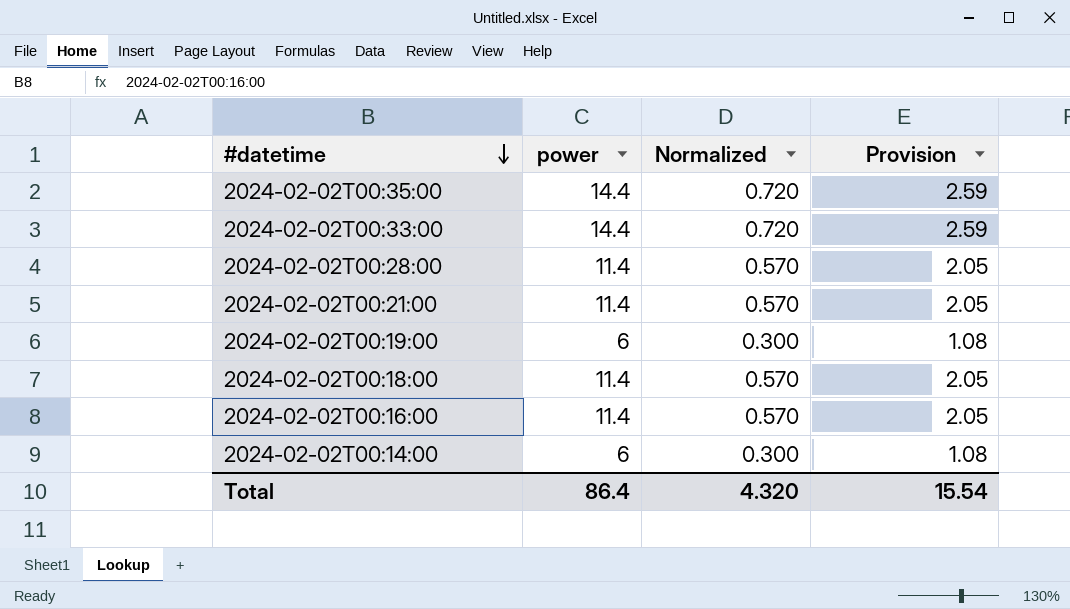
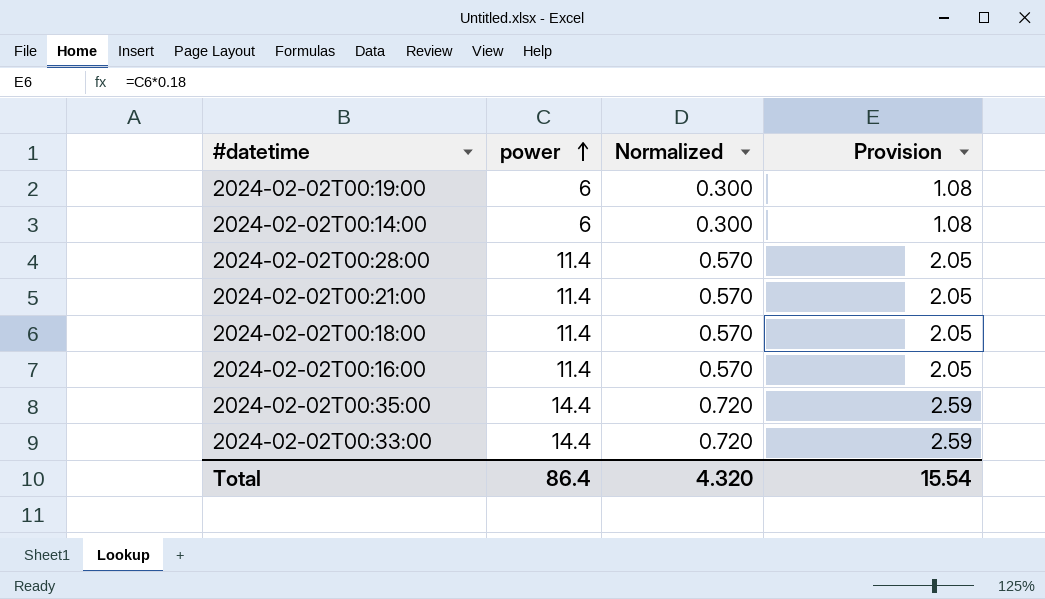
row order: #datetime descending -> power ascending

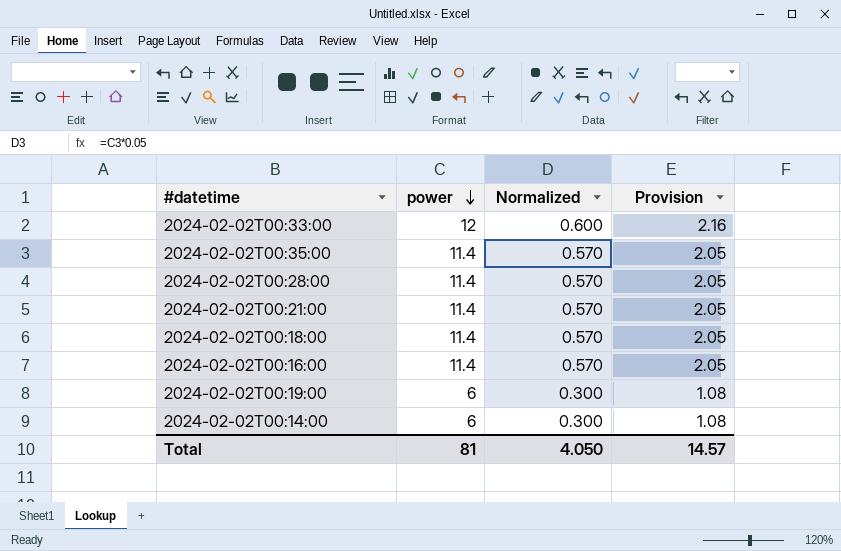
row order: power ascending -> power descending
2024-02-02T00:33:00 | power: 14.4 -> 12
2024-02-02T00:33:00 | Normalized: 0.720 -> 0.600
2024-02-02T00:33:00 | Provision: 2.59 -> 2.16
2024-02-02T00:35:00 | power: 14.4 -> 11.4
2024-02-02T00:35:00 | Normalized: 0.720 -> 0.570
2024-02-02T00:35:00 | Provision: 2.59 -> 2.05
Total | power: 86.4 -> 81
Total | Normalized: 4.320 -> 4.050
Total | Provision: 15.54 -> 14.57

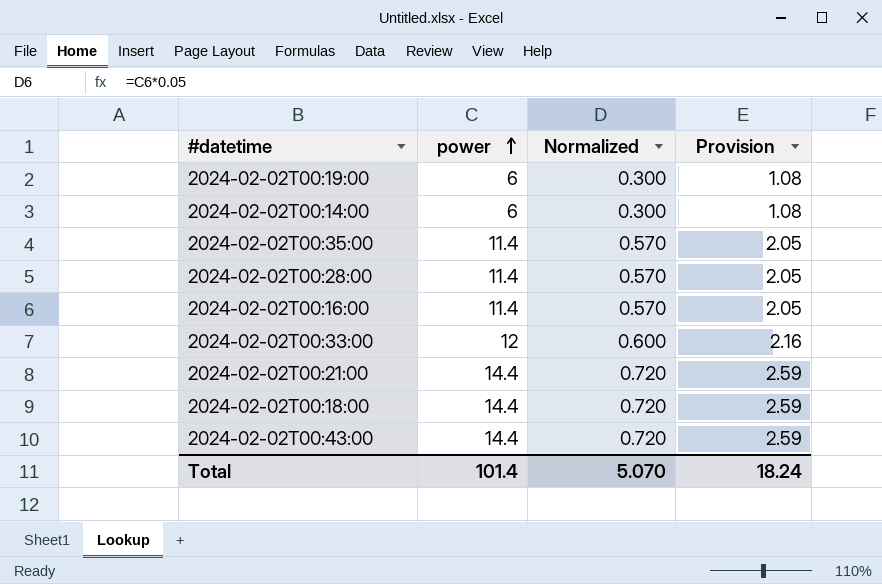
row order: power descending -> power ascending
2024-02-02T00:21:00 | power: 11.4 -> 14.4
2024-02-02T00:21:00 | Normalized: 0.570 -> 0.720
2024-02-02T00:21:00 | Provision: 2.05 -> 2.59
2024-02-02T00:18:00 | power: 11.4 -> 14.4
2024-02-02T00:18:00 | Normalized: 0.570 -> 0.720
2024-02-02T00:18:00 | Provision: 2.05 -> 2.59
row 2024-02-02T00:43:00: none -> 14.4 | 0.720 | 2.59
Total | power: 81 -> 101.4
Total | Normalized: 4.050 -> 5.070
Total | Provision: 14.57 -> 18.24

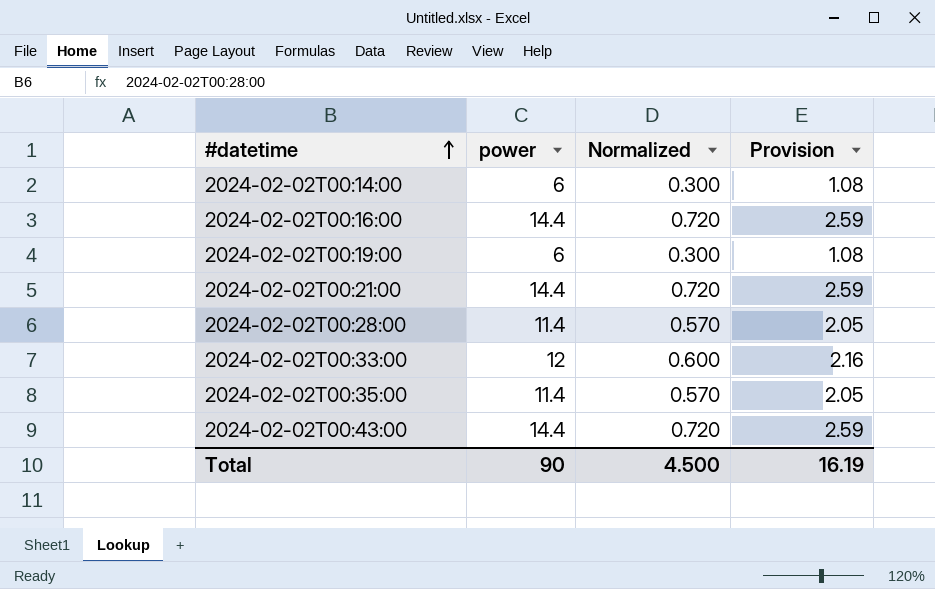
row order: power ascending -> #datetime ascending
row 2024-02-02T00:18:00: 14.4 | 0.720 | 2.59 -> none
2024-02-02T00:16:00 | power: 11.4 -> 14.4
2024-02-02T00:16:00 | Normalized: 0.570 -> 0.720
2024-02-02T00:16:00 | Provision: 2.05 -> 2.59
Total | power: 101.4 -> 90
Total | Normalized: 5.070 -> 4.500
Total | Provision: 18.24 -> 16.19

